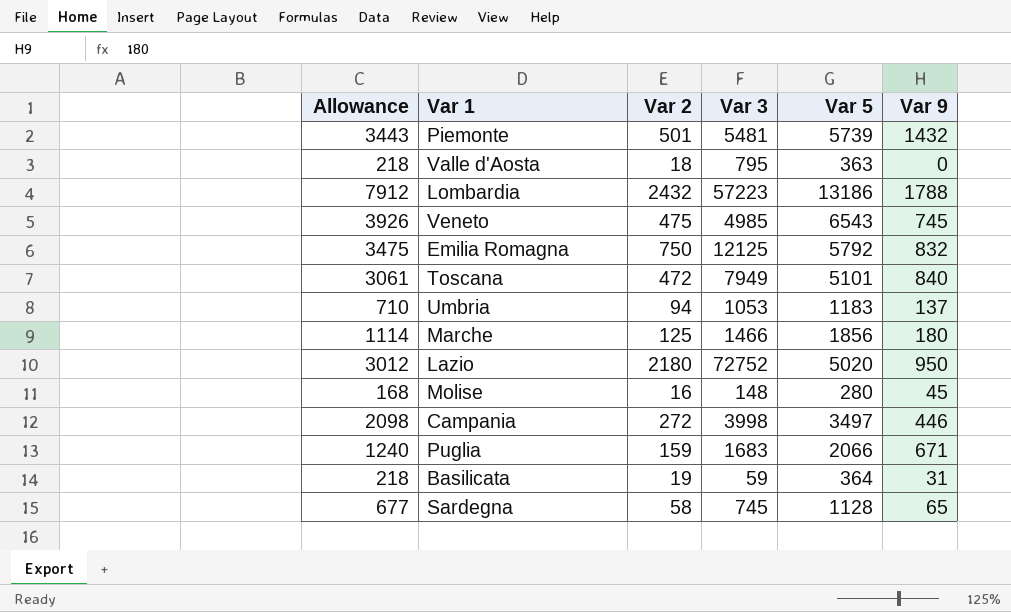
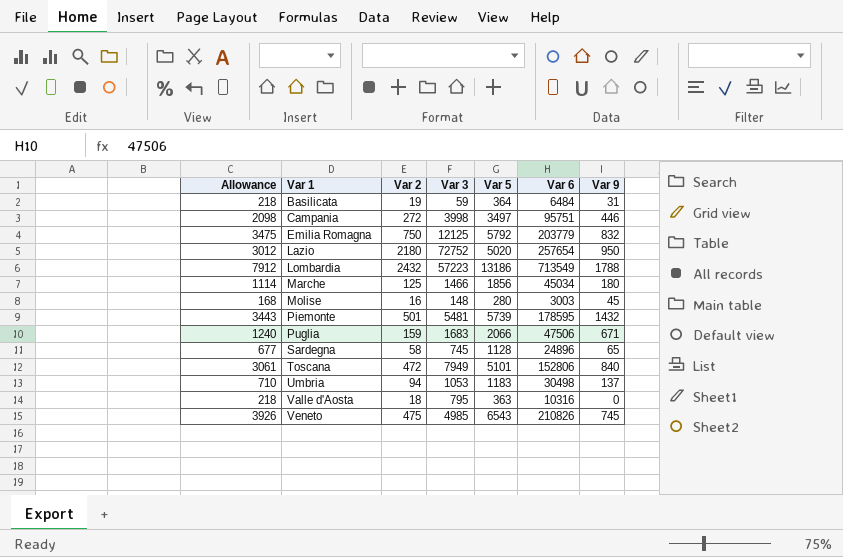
row order: none -> Var 1 ascending
column Var 6 | position: none -> 6

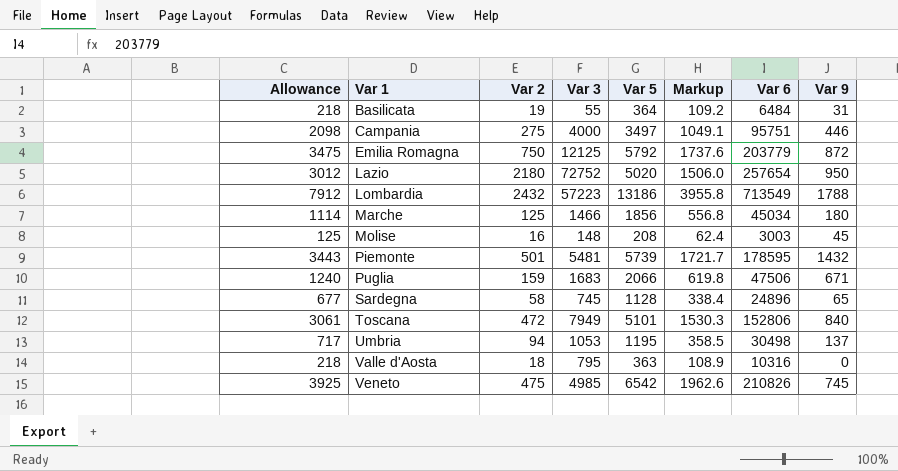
column Markup | formula: none -> [Var 5] * 0.3
Basilicata | Var 3: 59 -> 55
Campania | Var 2: 272 -> 275
Campania | Var 3: 3998 -> 4000
Emilia Romagna | Var 9: 832 -> 872
Molise | Allowance: 168 -> 125
Molise | Var 5: 280 -> 208
Umbria | Allowance: 710 -> 717
Umbria | Var 5: 1183 -> 1195
Veneto | Allowance: 3926 -> 3925
Veneto | Var 5: 6543 -> 6542

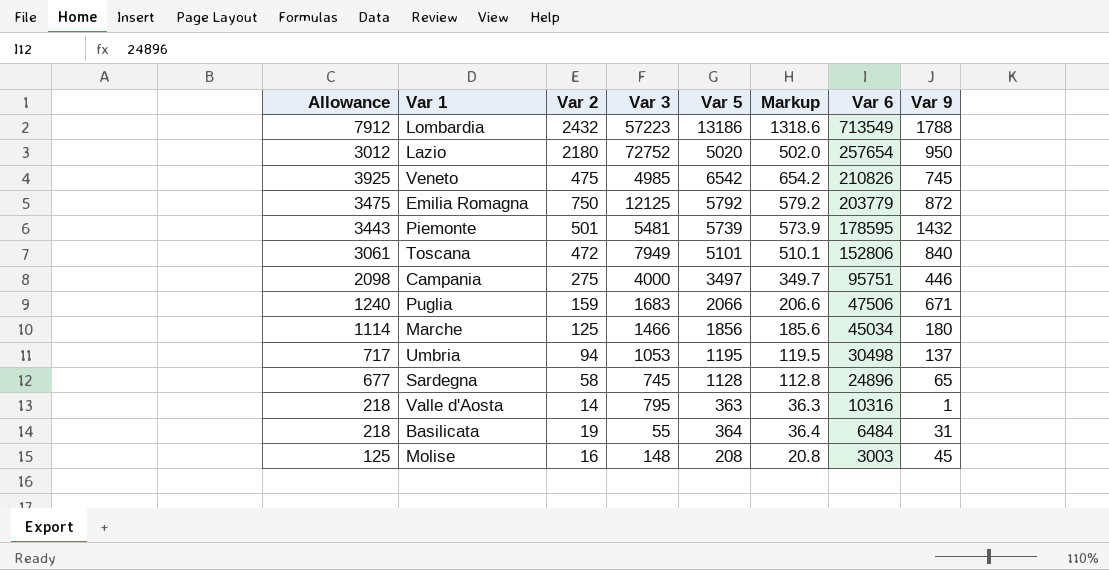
row order: Var 1 ascending -> Var 6 descending
column Markup | formula: [Var 5] * 0.3 -> [Var 5] * 0.1
Valle d'Aosta | Var 2: 18 -> 14
Valle d'Aosta | Var 9: 0 -> 1

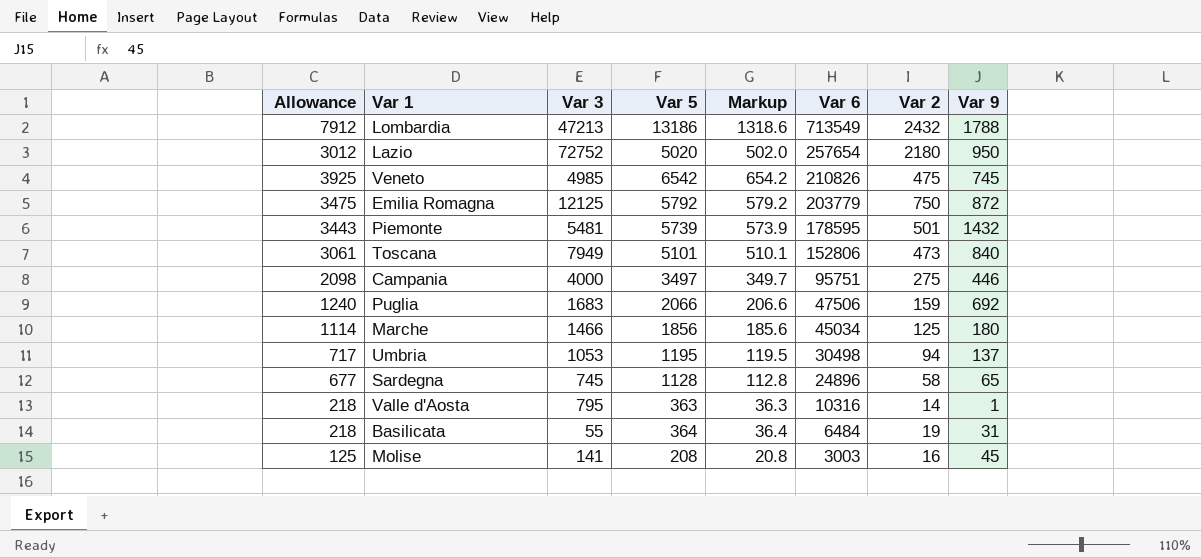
column Var 2 | position: 3 -> 7
Lombardia | Var 3: 57223 -> 47213
Toscana | Var 2: 472 -> 473
Puglia | Var 9: 671 -> 692
Molise | Var 3: 148 -> 141

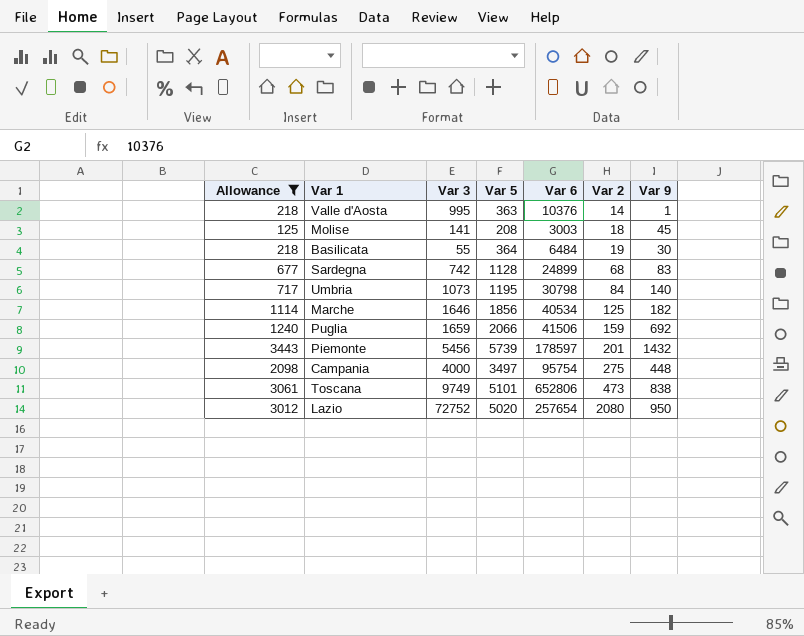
filter: none -> Allowance <= 3443
row order: Var 6 descending -> Var 2 ascending
column Markup | formula: [Var 5] * 0.1 -> none
Valle d'Aosta | Var 3: 795 -> 995
Valle d'Aosta | Var 6: 10316 -> 10376
Molise | Var 2: 16 -> 18
Basilicata | Var 9: 31 -> 30
Sardegna | Var 3: 745 -> 742
Sardegna | Var 6: 24896 -> 24899
Sardegna | Var 2: 58 -> 68
Sardegna | Var 9: 65 -> 83
Umbria | Var 3: 1053 -> 1073
Umbria | Var 6: 30498 -> 30798
Umbria | Var 2: 94 -> 84
Umbria | Var 9: 137 -> 140
Marche | Var 3: 1466 -> 1646
Marche | Var 6: 45034 -> 40534
Marche | Var 9: 180 -> 182
Puglia | Var 3: 1683 -> 1659
Puglia | Var 6: 47506 -> 41506
Piemonte | Var 3: 5481 -> 5456
Piemonte | Var 6: 178595 -> 178597
Piemonte | Var 2: 501 -> 201
Campania | Var 6: 95751 -> 95754
Campania | Var 9: 446 -> 448
Toscana | Var 3: 7949 -> 9749
Toscana | Var 6: 152806 -> 652806
Toscana | Var 9: 840 -> 838
Lazio | Var 2: 2180 -> 2080

